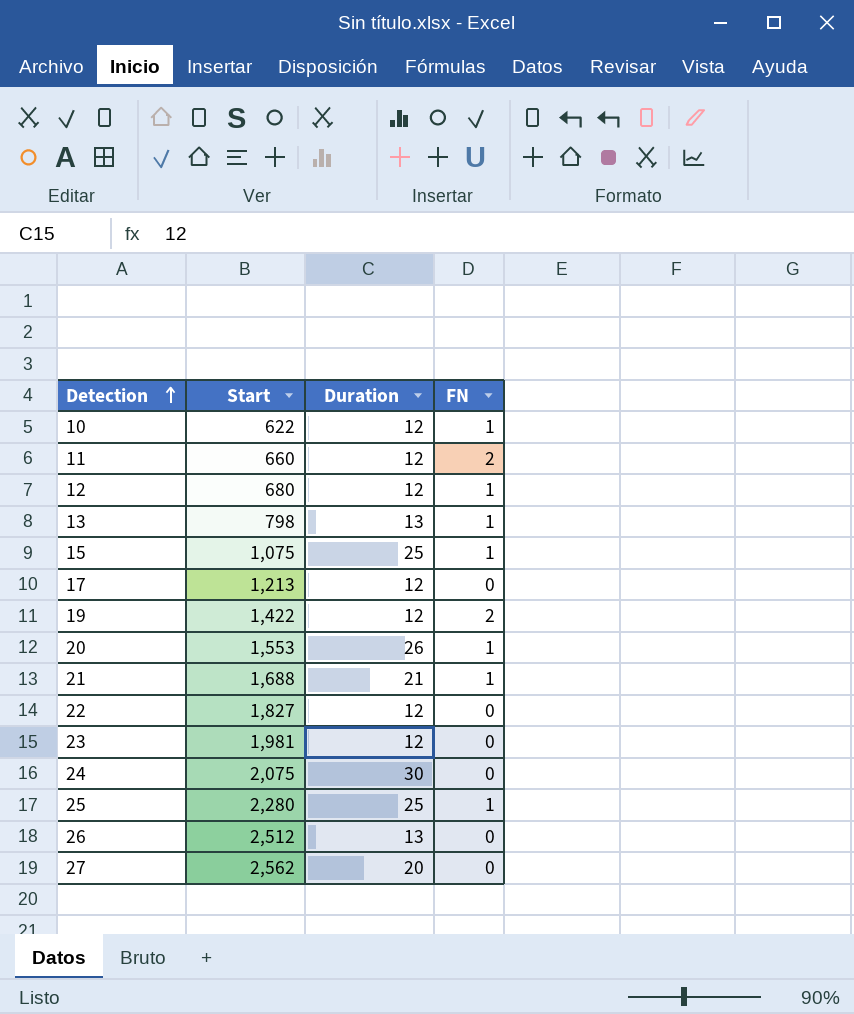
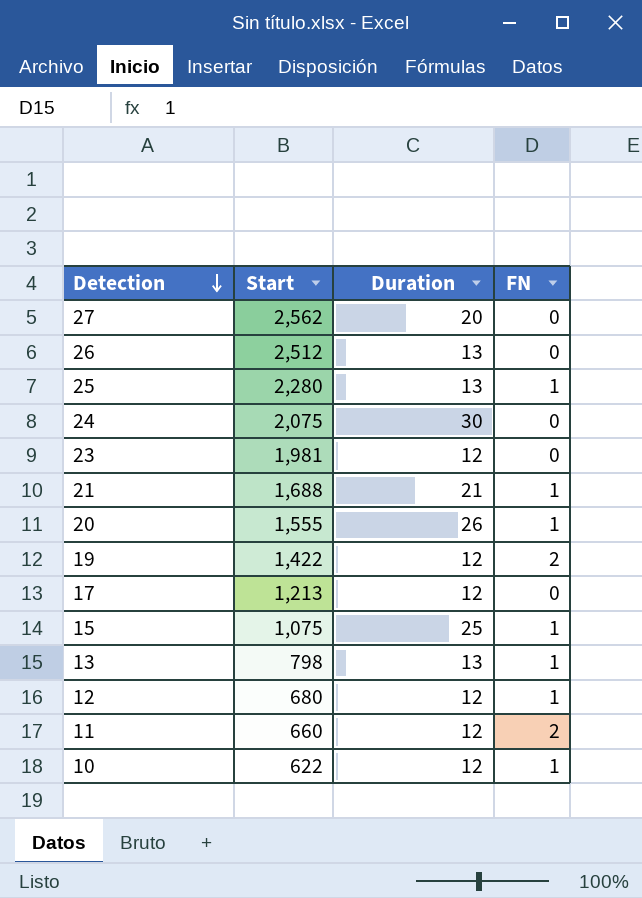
row order: Detection ascending -> Detection descending
row 22: 1,827 | 12 | 0 -> none
25 | Duration: 25 -> 13
20 | Start: 1,553 -> 1,555

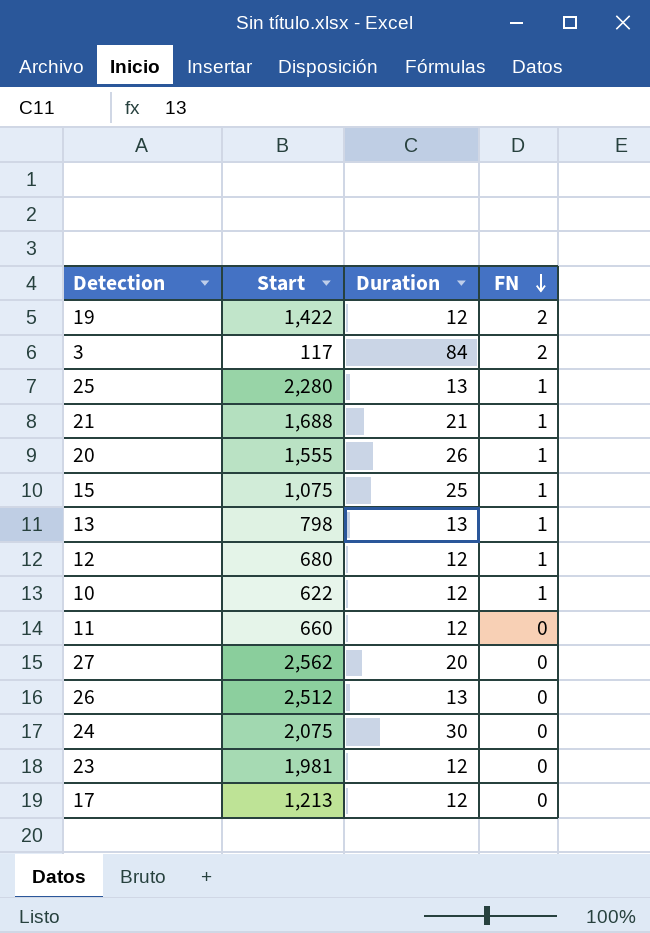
row order: Detection descending -> FN descending
row 3: none -> 117 | 84 | 2
11 | FN: 2 -> 0

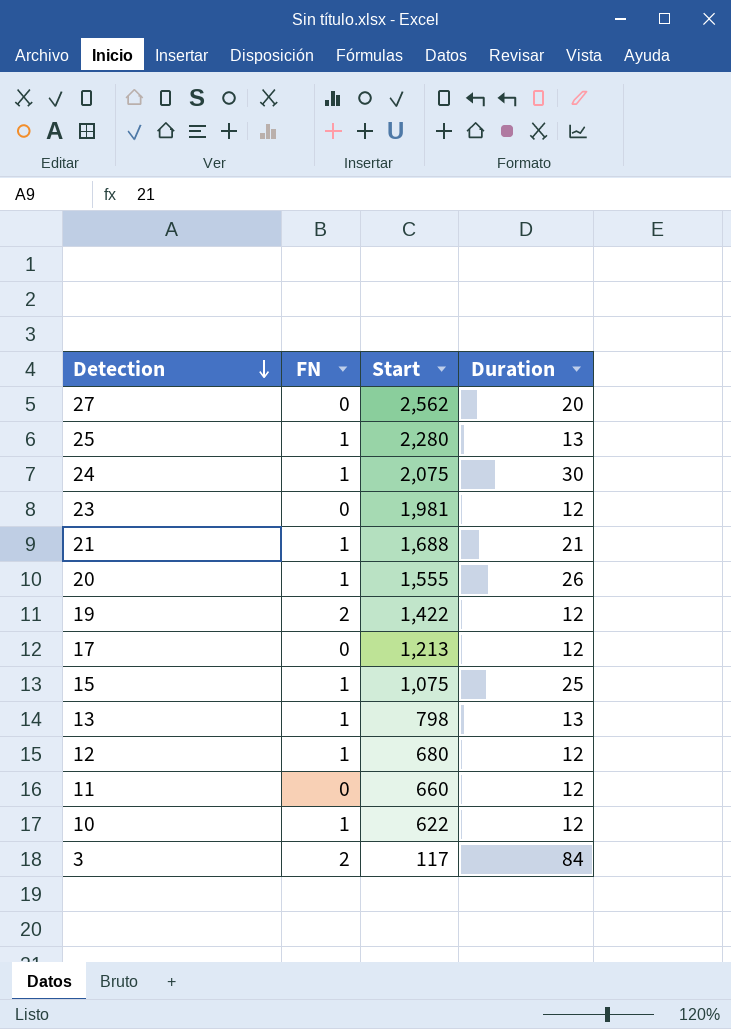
row order: FN descending -> Detection descending
column FN | position: 4 -> 2
row 26: 2,512 | 13 | 0 -> none
24 | FN: 0 -> 1

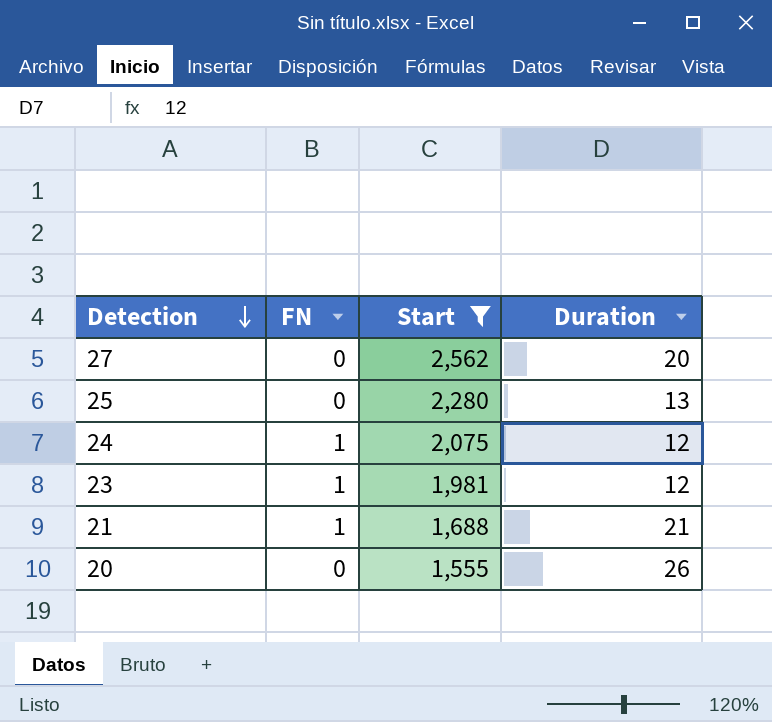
filter: none -> Start >= 1,555
25 | FN: 1 -> 0
24 | Duration: 30 -> 12
23 | FN: 0 -> 1
20 | FN: 1 -> 0

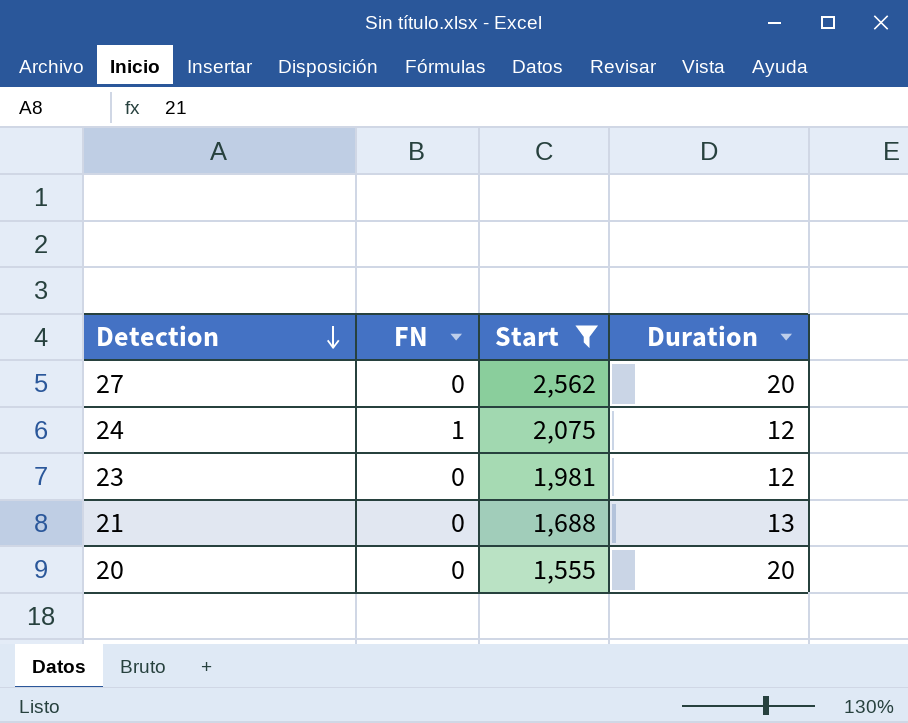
row 25: 0 | 2,280 | 13 -> none
23 | FN: 1 -> 0
21 | FN: 1 -> 0
21 | Duration: 21 -> 13
20 | Duration: 26 -> 20

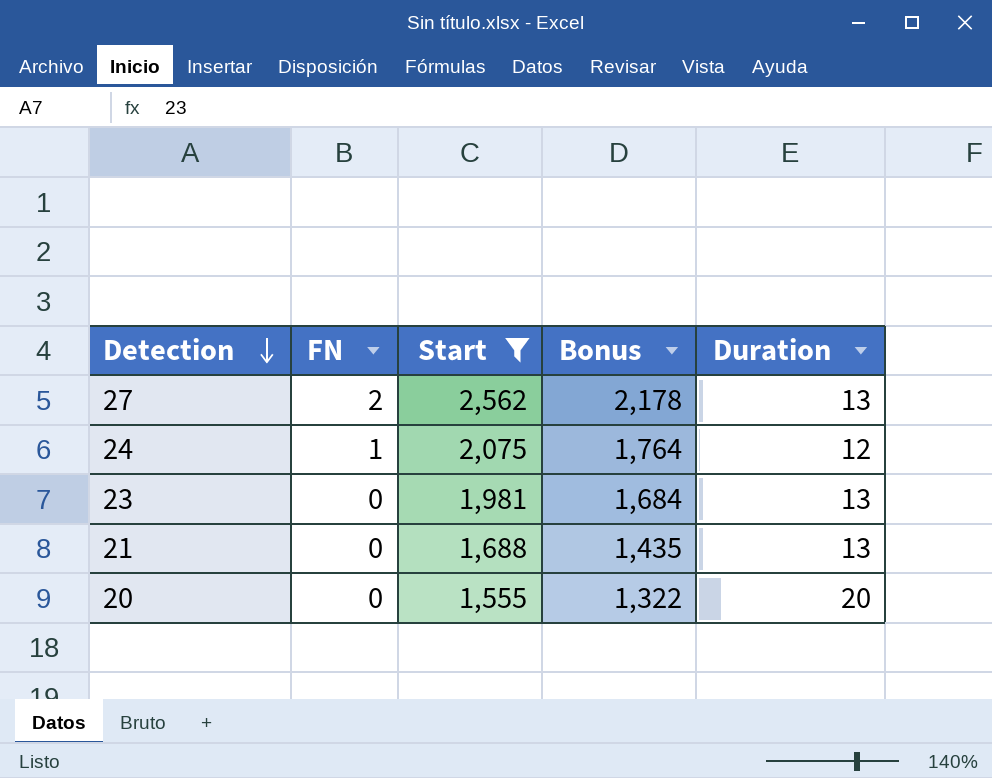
column Bonus | formula: none -> [Start] * 0.85
27 | FN: 0 -> 2
27 | Duration: 20 -> 13
23 | Duration: 12 -> 13

